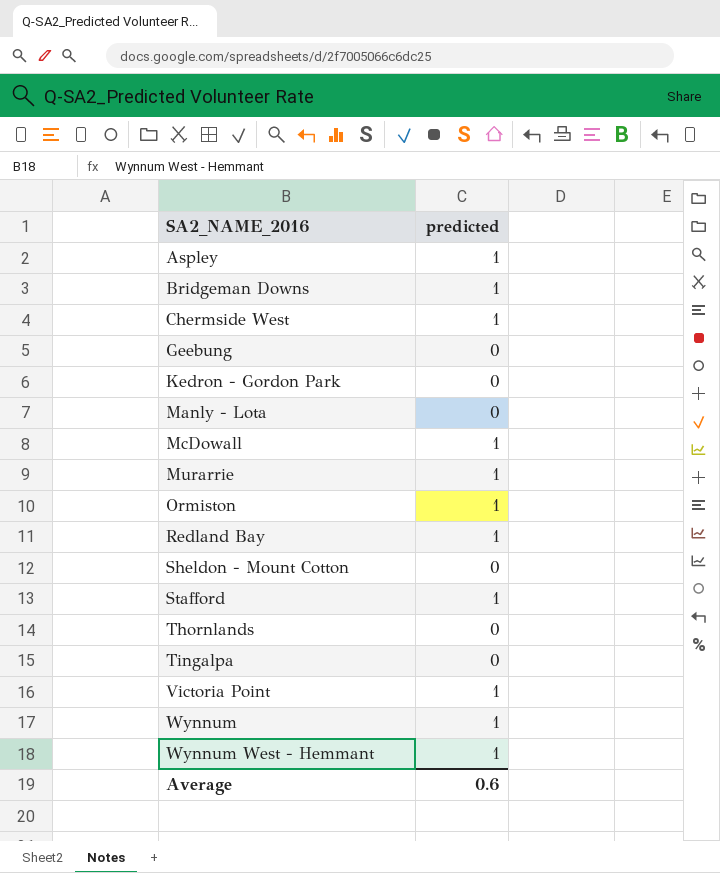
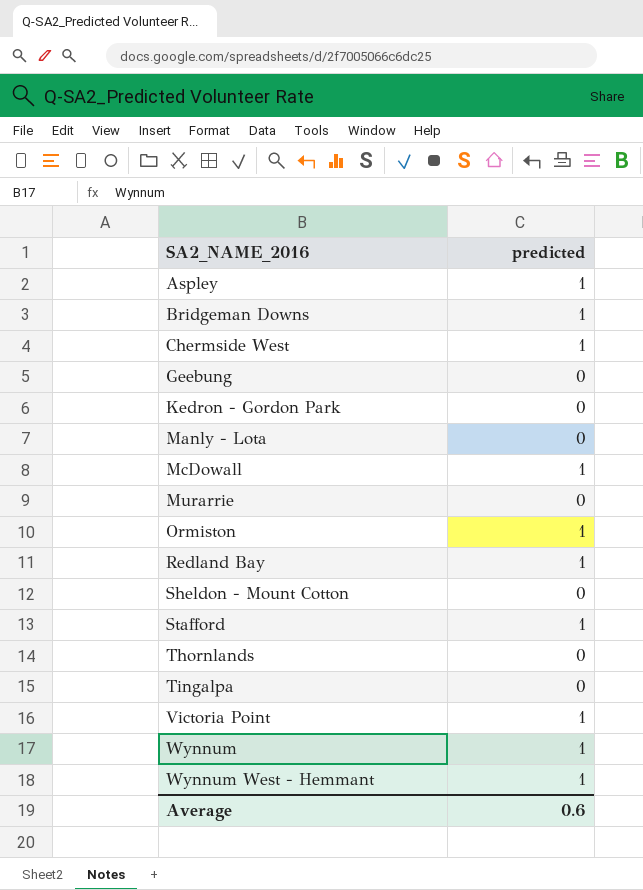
Murarrie | predicted: 1 -> 0

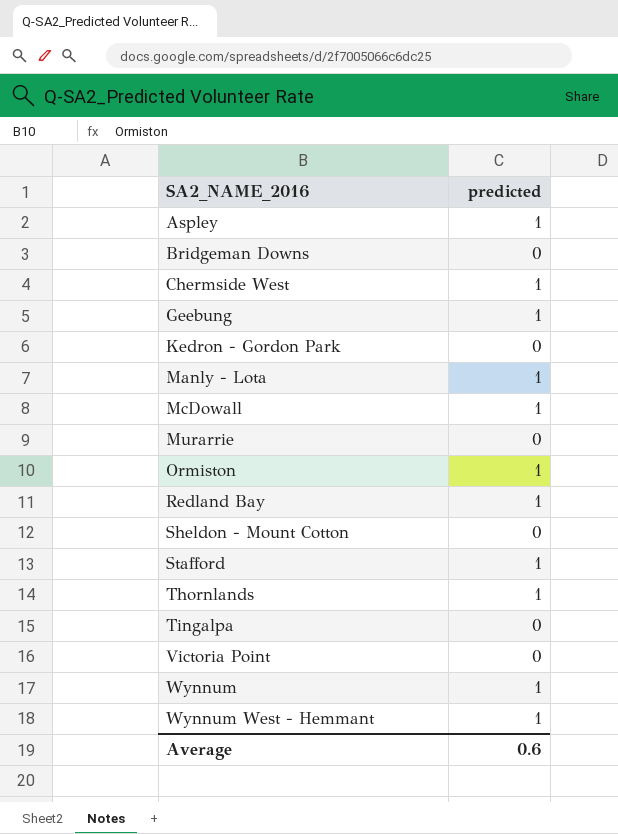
Bridgeman Downs | predicted: 1 -> 0
Geebung | predicted: 0 -> 1
Manly - Lota | predicted: 0 -> 1
Thornlands | predicted: 0 -> 1
Victoria Point | predicted: 1 -> 0

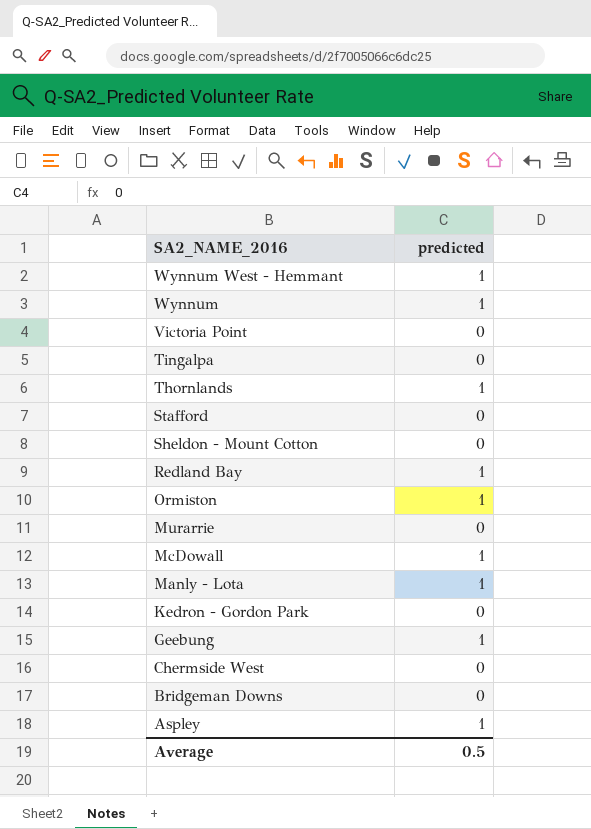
row order: SA2_NAME_2016 ascending -> SA2_NAME_2016 descending
Stafford | predicted: 1 -> 0
Chermside West | predicted: 1 -> 0
Average | predicted: 0.6 -> 0.5

